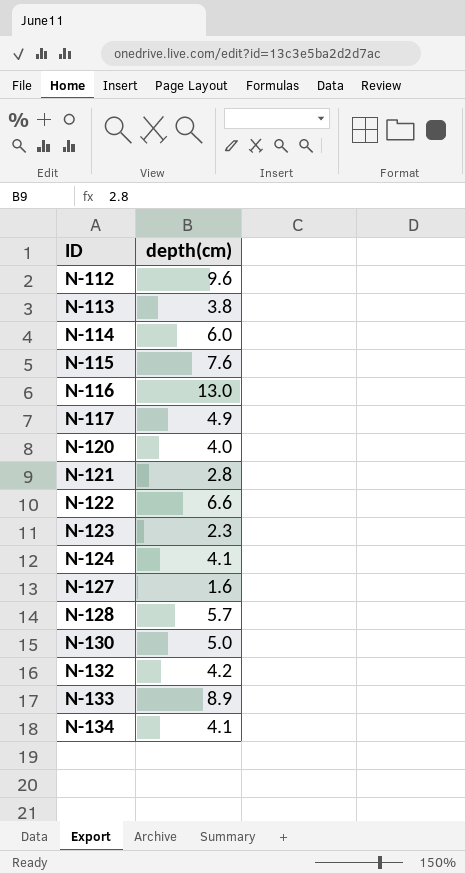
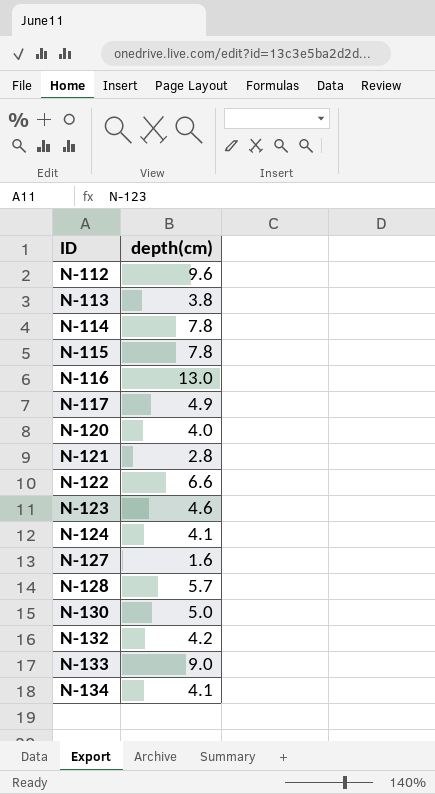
N-114 | depth(cm): 6.0 -> 7.8
N-115 | depth(cm): 7.6 -> 7.8
N-123 | depth(cm): 2.3 -> 4.6
N-133 | depth(cm): 8.9 -> 9.0

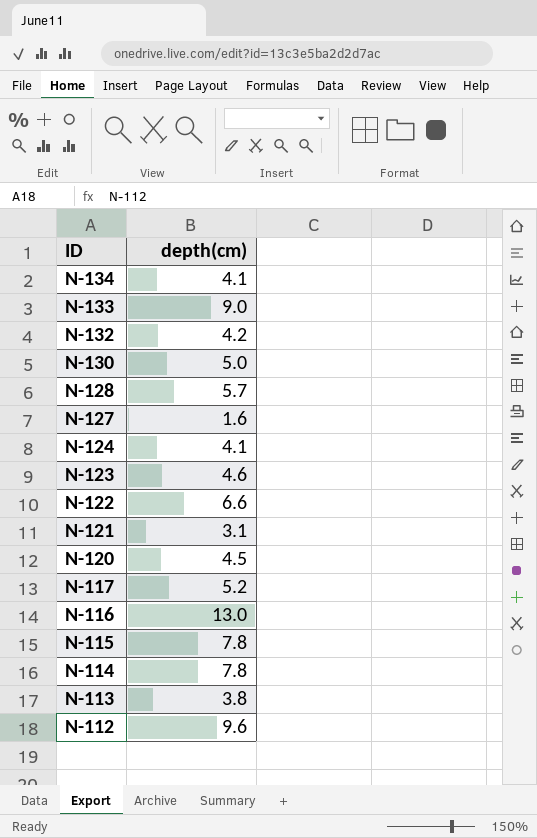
row order: ID ascending -> ID descending
N-121 | depth(cm): 2.8 -> 3.1
N-120 | depth(cm): 4.0 -> 4.5
N-117 | depth(cm): 4.9 -> 5.2

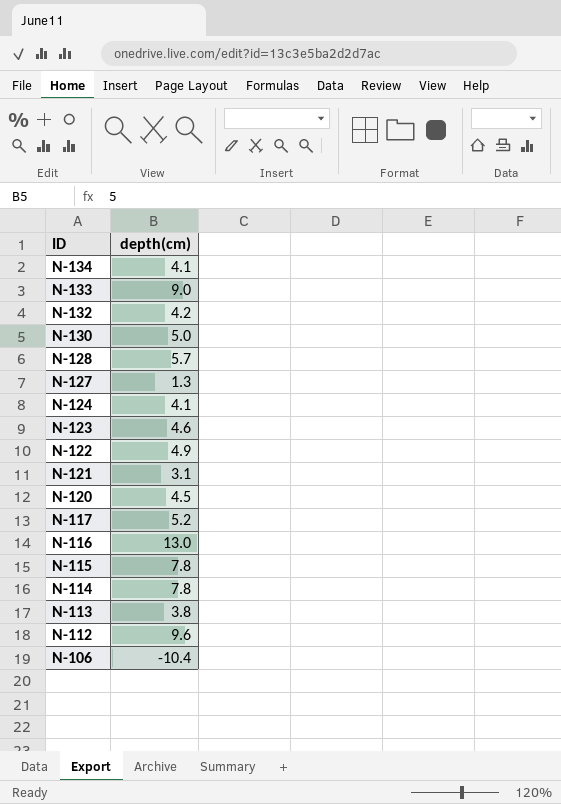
N-127 | depth(cm): 1.6 -> 1.3
N-122 | depth(cm): 6.6 -> 4.9
row N-106: none -> -10.4

